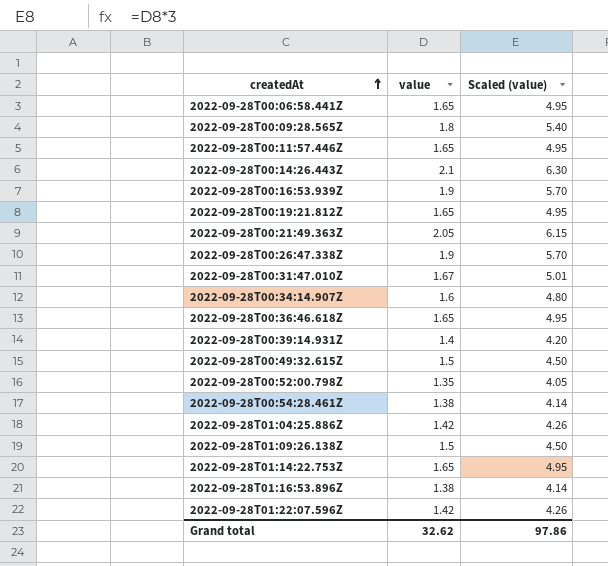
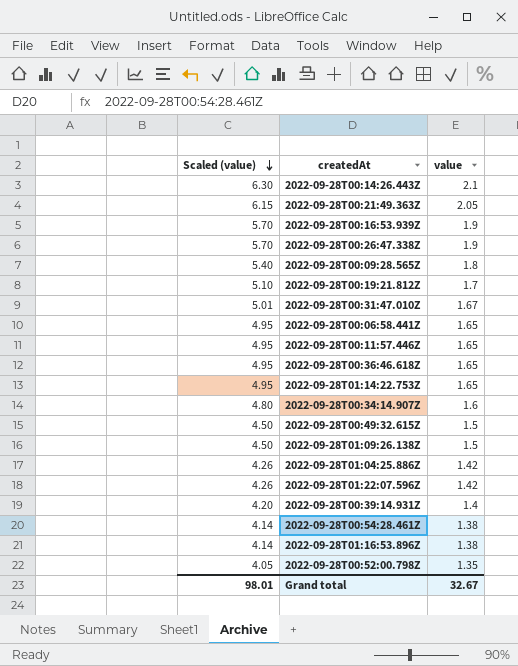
row order: createdAt ascending -> Scaled (value) descending
column Scaled (value) | position: 3 -> 1
2022-09-28T00:19:21.812Z | Scaled (value): 4.95 -> 5.10
2022-09-28T00:19:21.812Z | value: 1.65 -> 1.7
Grand total | Scaled (value): 97.86 -> 98.01
Grand total | value: 32.62 -> 32.67

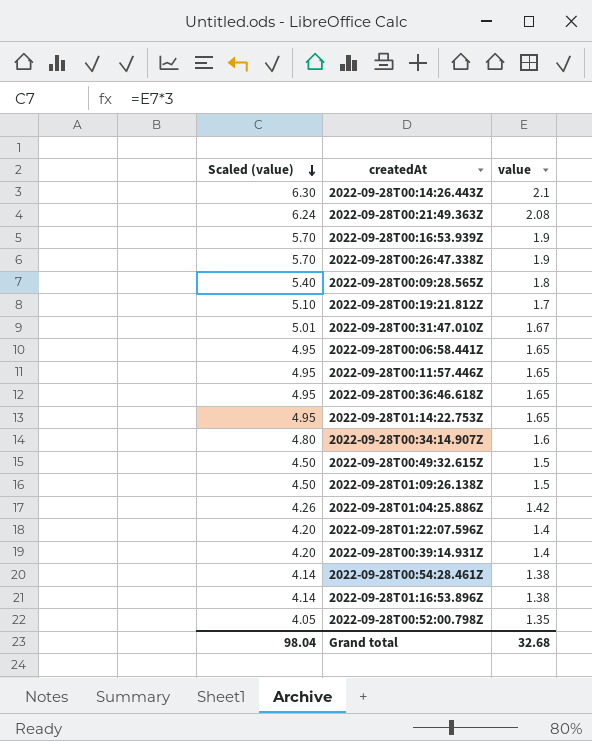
2022-09-28T00:21:49.363Z | Scaled (value): 6.15 -> 6.24
2022-09-28T00:21:49.363Z | value: 2.05 -> 2.08
2022-09-28T01:22:07.596Z | Scaled (value): 4.26 -> 4.20
2022-09-28T01:22:07.596Z | value: 1.42 -> 1.4
Grand total | Scaled (value): 98.01 -> 98.04
Grand total | value: 32.67 -> 32.68

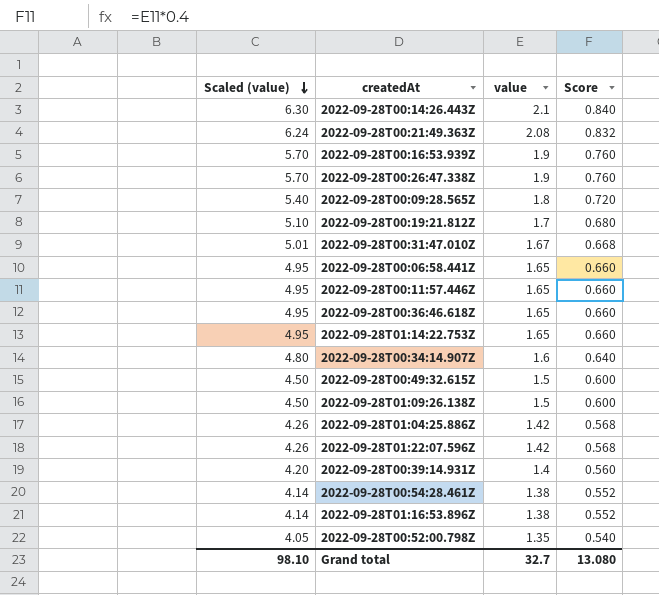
column Score | formula: none -> [value] * 0.4
2022-09-28T01:22:07.596Z | Scaled (value): 4.20 -> 4.26
2022-09-28T01:22:07.596Z | value: 1.4 -> 1.42
Grand total | Scaled (value): 98.04 -> 98.10
Grand total | value: 32.68 -> 32.7

